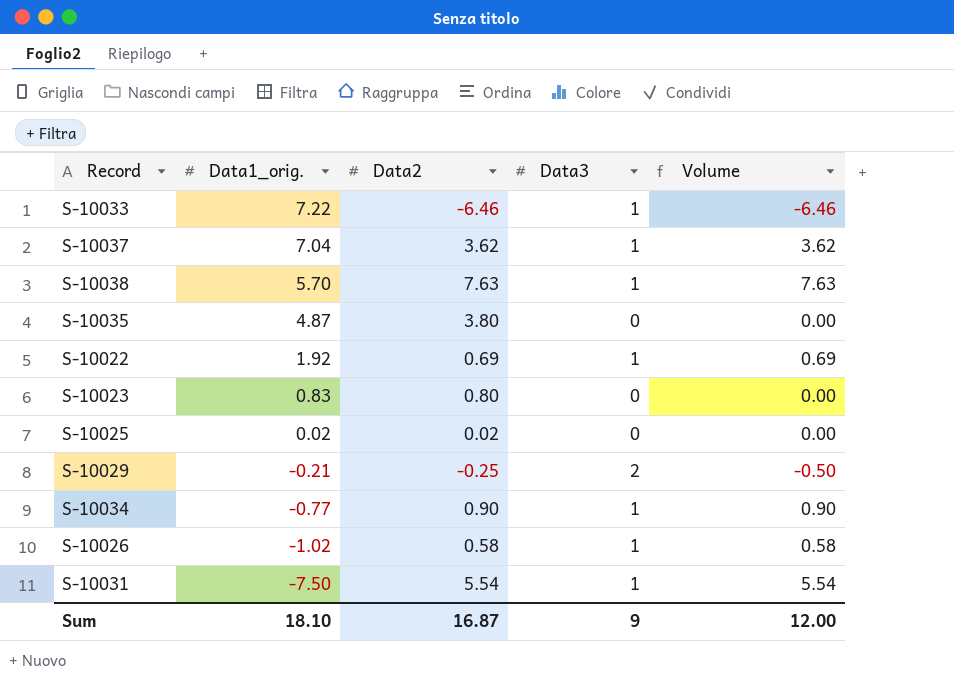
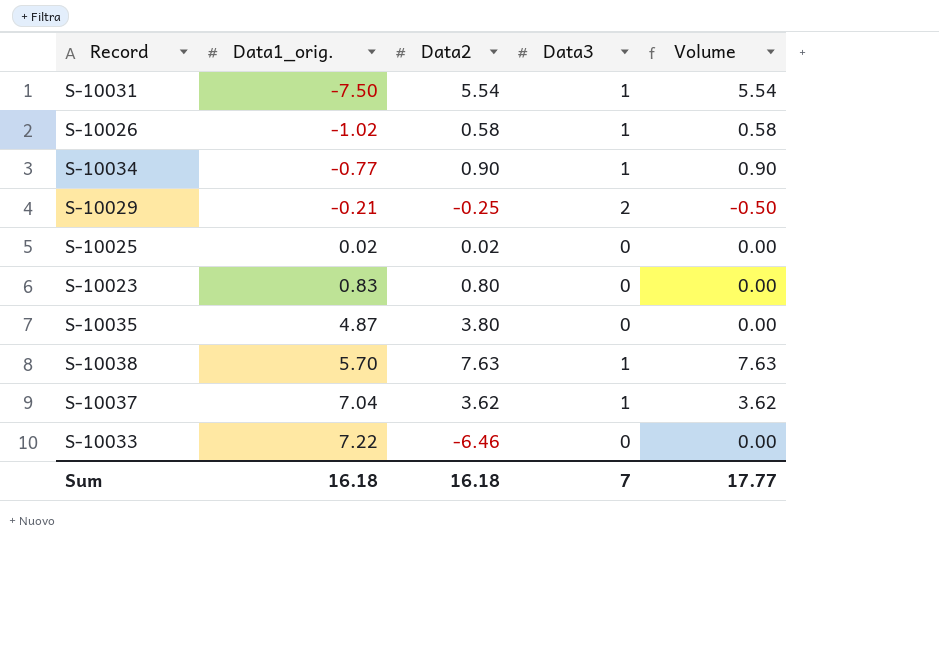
row order: Data1_orig. descending -> Data1_orig. ascending
row S-10022: 1.92 | 0.69 | 1 | 0.69 -> none
S-10033 | Data3: 1 -> 0
S-10033 | Volume: -6.46 -> 0.00
Sum | Data1_orig.: 18.10 -> 16.18
Sum | Data2: 16.87 -> 16.18
Sum | Data3: 9 -> 7
Sum | Volume: 12.00 -> 17.77

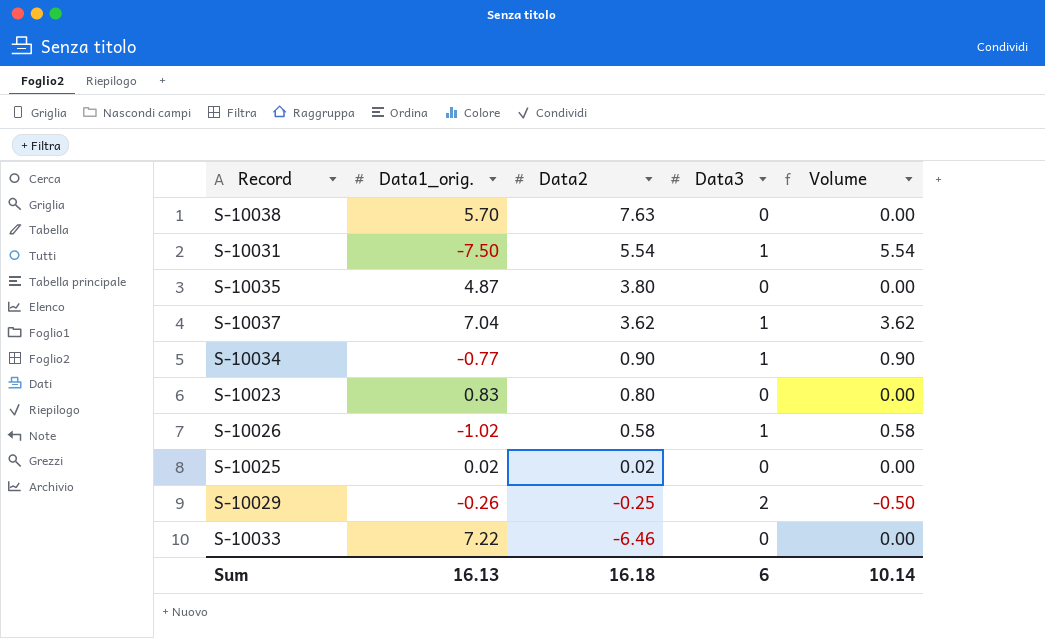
row order: Data1_orig. ascending -> Data2 descending
S-10038 | Data3: 1 -> 0
S-10038 | Volume: 7.63 -> 0.00
S-10029 | Data1_orig.: -0.21 -> -0.26
Sum | Data1_orig.: 16.18 -> 16.13
Sum | Data3: 7 -> 6
Sum | Volume: 17.77 -> 10.14

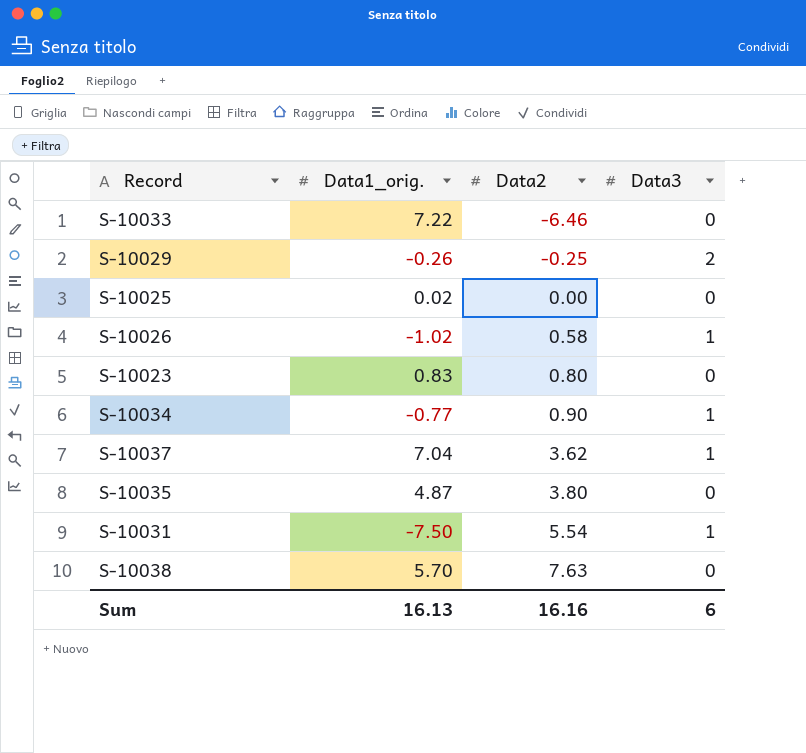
row order: Data2 descending -> Data2 ascending
column Volume | formula: [Data2] * [Data3] -> none
S-10025 | Data2: 0.02 -> 0.00
Sum | Data2: 16.18 -> 16.16

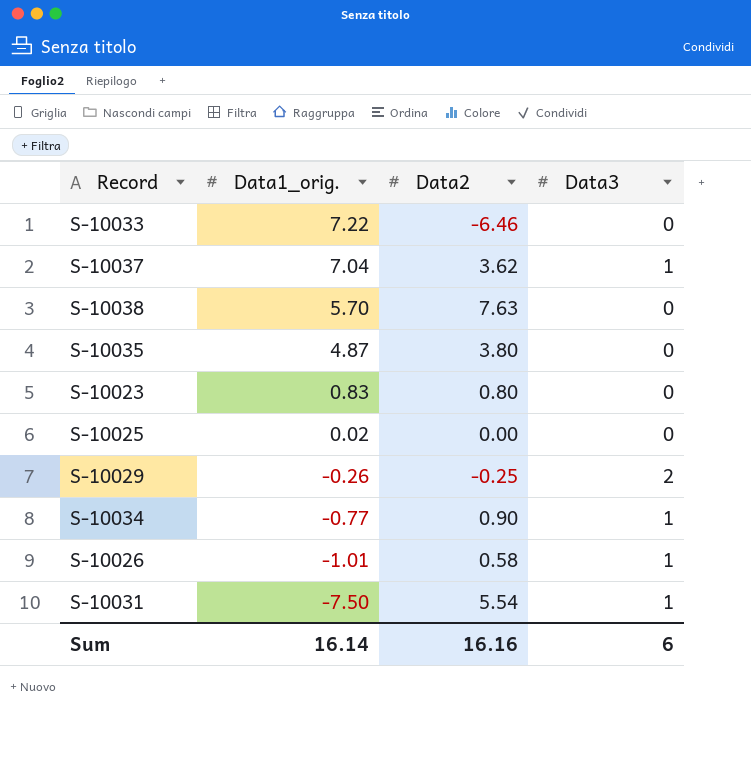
row order: Data2 ascending -> Data1_orig. descending
S-10026 | Data1_orig.: -1.02 -> -1.01
Sum | Data1_orig.: 16.13 -> 16.14

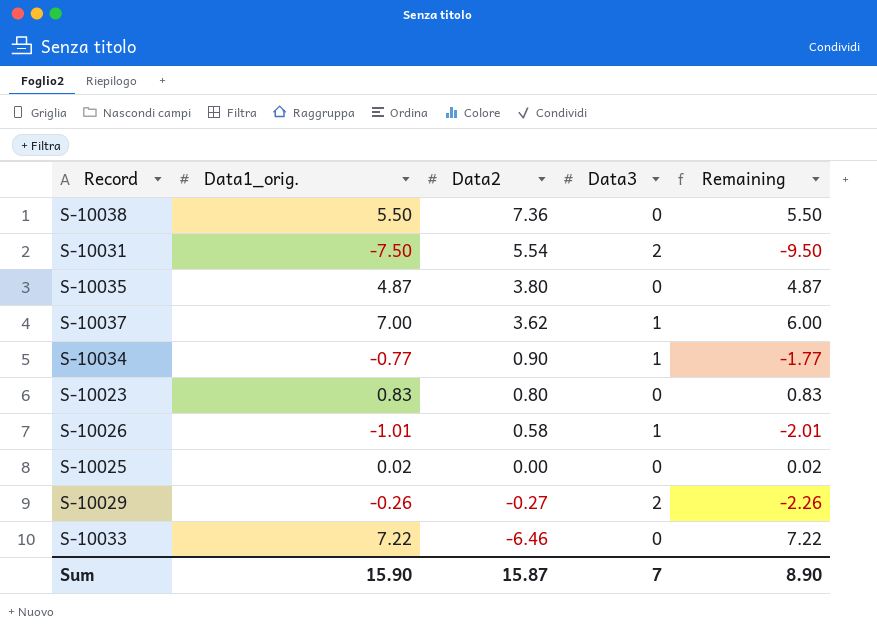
row order: Data1_orig. descending -> Data2 descending
column Remaining | formula: none -> [Data1_orig.] - [Data3]
S-10038 | Data1_orig.: 5.70 -> 5.50
S-10038 | Data2: 7.63 -> 7.36
S-10031 | Data3: 1 -> 2
S-10037 | Data1_orig.: 7.04 -> 7.00
S-10029 | Data2: -0.25 -> -0.27
Sum | Data1_orig.: 16.14 -> 15.90
Sum | Data2: 16.16 -> 15.87
Sum | Data3: 6 -> 7

